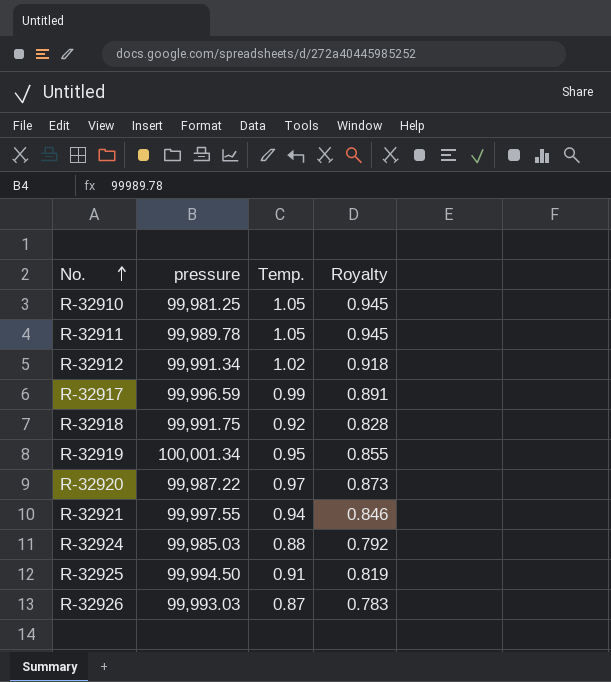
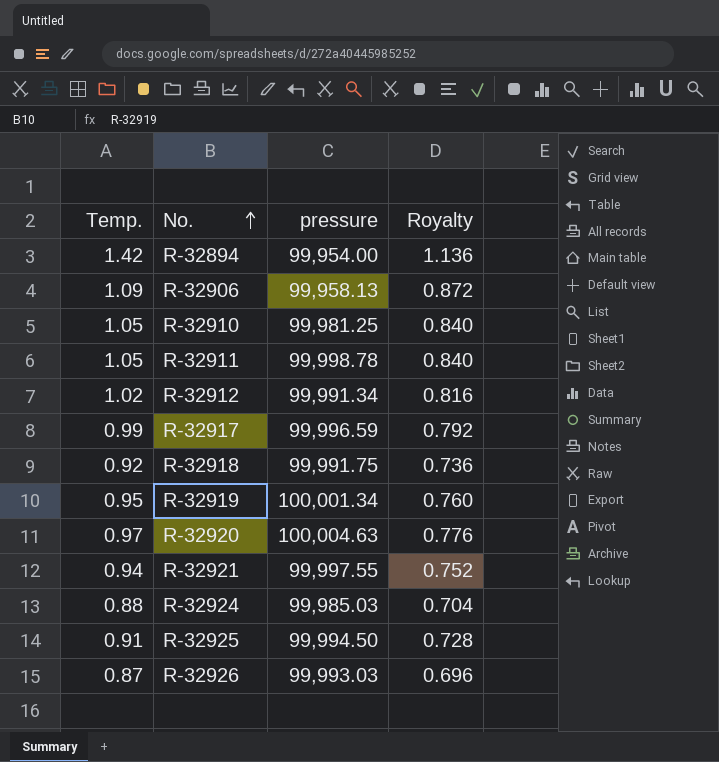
column Temp. | position: 3 -> 1
column Royalty | formula: [Temp.] * 0.9 -> [Temp.] * 0.8
row R-32894: none -> 1.42 | 99,954.00 | 1.136
row R-32906: none -> 1.09 | 99,958.13 | 0.872
R-32911 | pressure: 99,989.78 -> 99,998.78
R-32920 | pressure: 99,987.22 -> 100,004.63

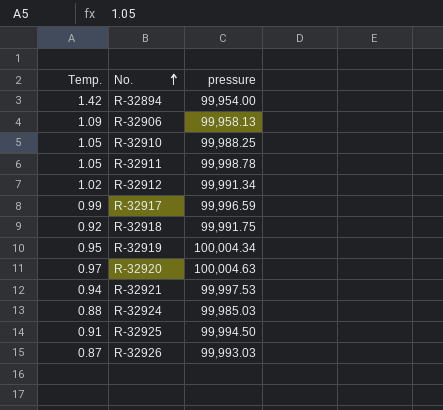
column Royalty | formula: [Temp.] * 0.8 -> none
R-32910 | pressure: 99,981.25 -> 99,988.25
R-32919 | pressure: 100,001.34 -> 100,004.34
R-32921 | pressure: 99,997.55 -> 99,997.53

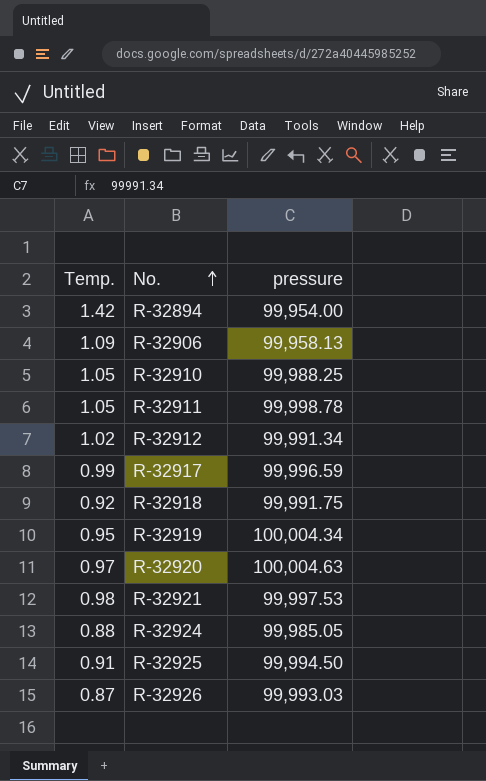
R-32921 | Temp.: 0.94 -> 0.98
R-32924 | pressure: 99,985.03 -> 99,985.05

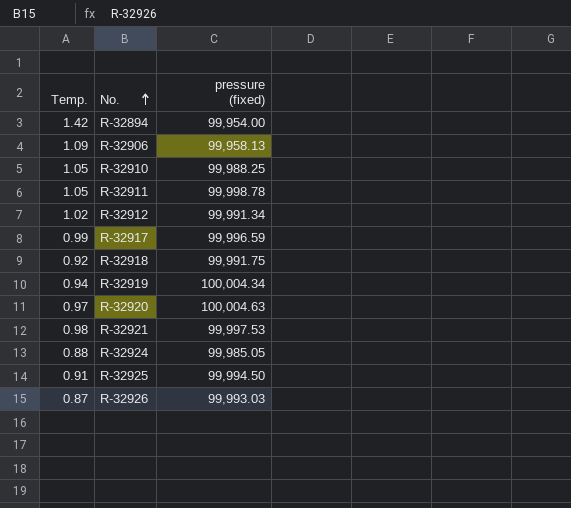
column name: pressure -> pressure (fixed)
R-32919 | Temp.: 0.95 -> 0.94

